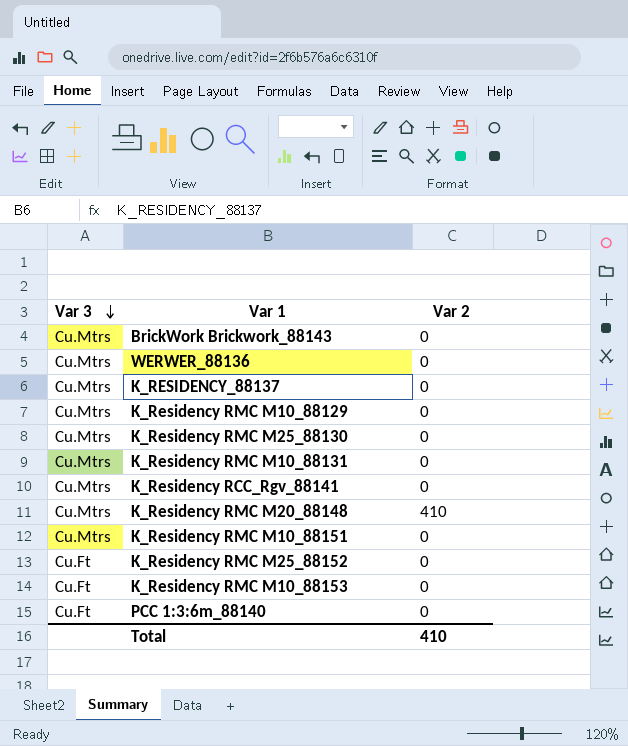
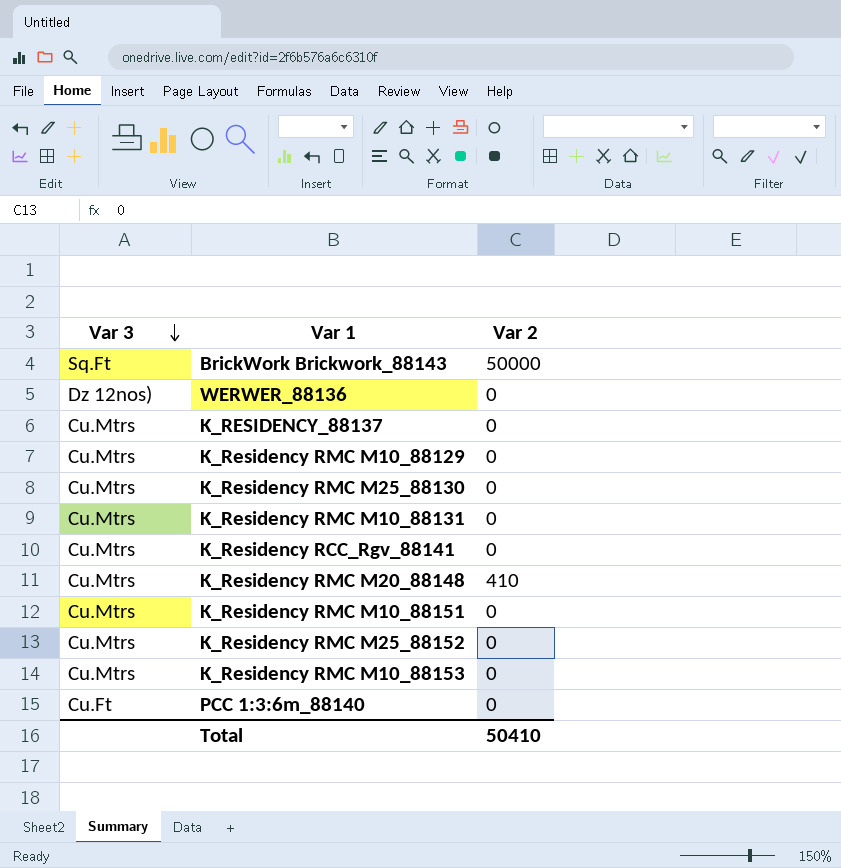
BrickWork Brickwork_88143 | Var 3: Cu.Mtrs -> Sq.Ft
BrickWork Brickwork_88143 | Var 2: 0 -> 50000
WERWER_88136 | Var 3: Cu.Mtrs -> Dz 12nos)
K_Residency RMC M25_88152 | Var 3: Cu.Ft -> Cu.Mtrs
K_Residency RMC M10_88153 | Var 3: Cu.Ft -> Cu.Mtrs
Total | Var 2: 410 -> 50410

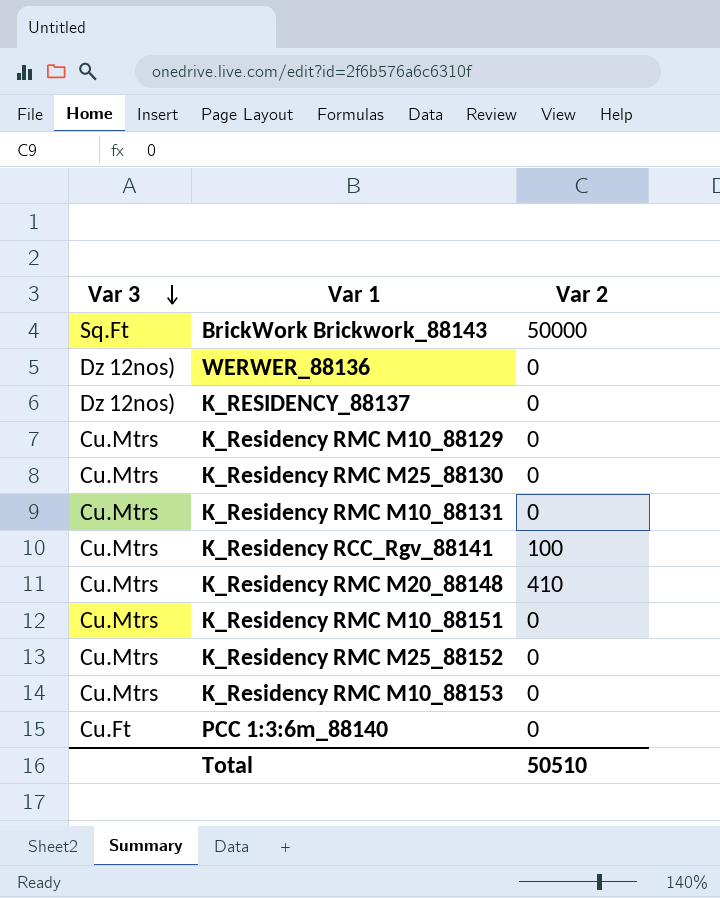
K_RESIDENCY_88137 | Var 3: Cu.Mtrs -> Dz 12nos)
K_Residency RCC_Rgv_88141 | Var 2: 0 -> 100
Total | Var 2: 50410 -> 50510

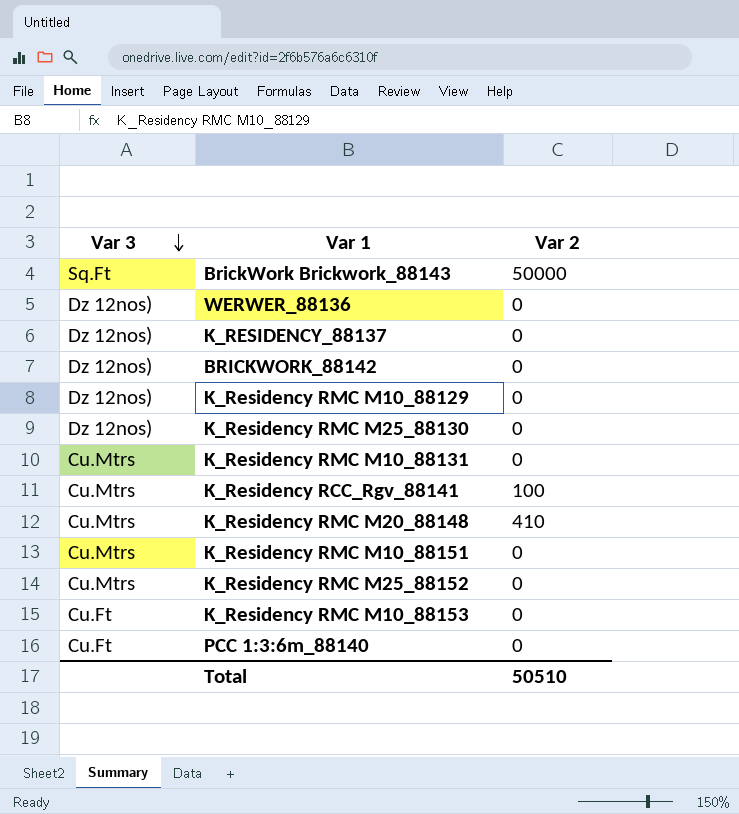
row BRICKWORK_88142: none -> Dz 12nos) | 0
K_Residency RMC M10_88129 | Var 3: Cu.Mtrs -> Dz 12nos)
K_Residency RMC M25_88130 | Var 3: Cu.Mtrs -> Dz 12nos)
K_Residency RMC M10_88153 | Var 3: Cu.Mtrs -> Cu.Ft

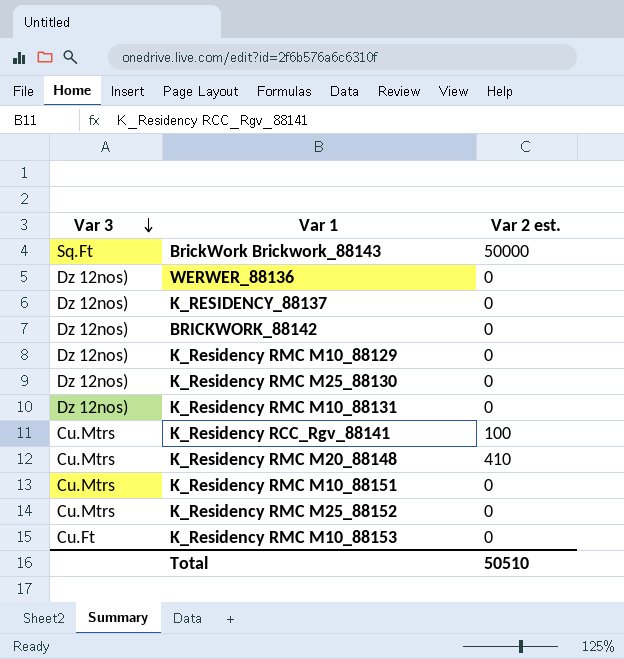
column name: Var 2 -> Var 2 est.
row PCC 1:3:6m_88140: Cu.Ft | 0 -> none
K_Residency RMC M10_88131 | Var 3: Cu.Mtrs -> Dz 12nos)

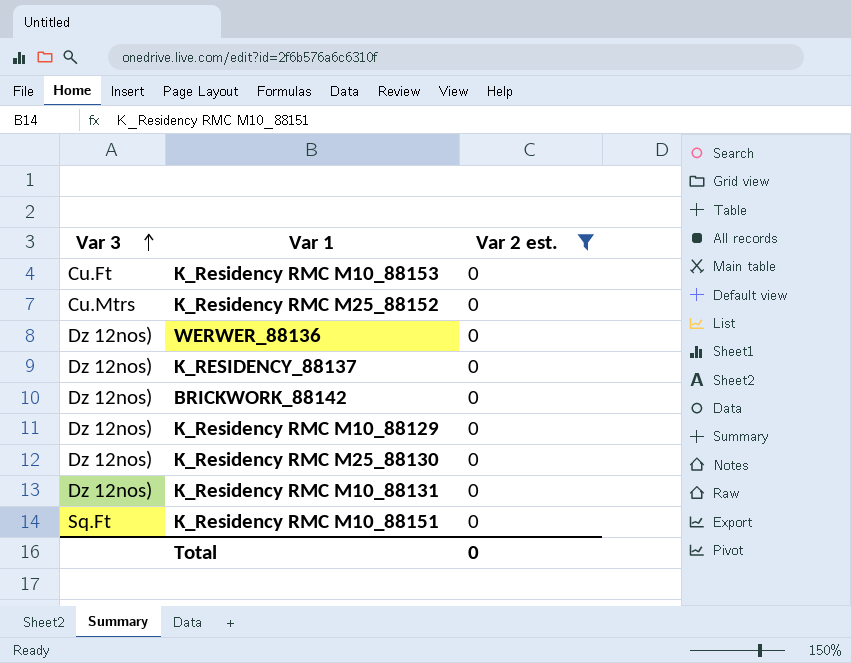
filter: none -> Var 2 est. = 0
row order: Var 3 descending -> Var 3 ascending
K_Residency RMC M10_88151 | Var 3: Cu.Mtrs -> Sq.Ft
Total | Var 2 est.: 50510 -> 0

